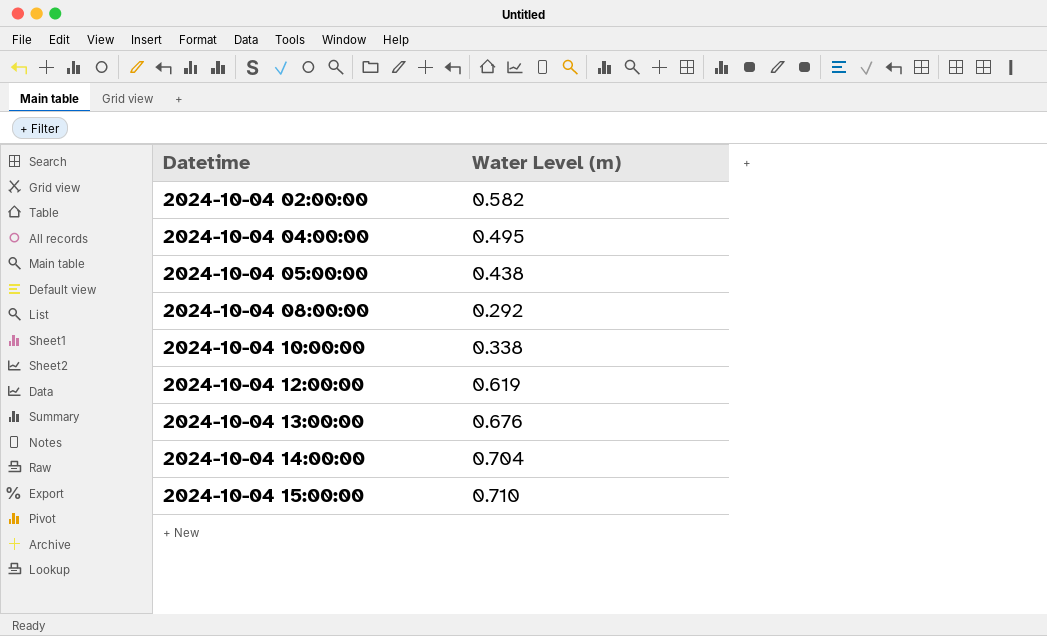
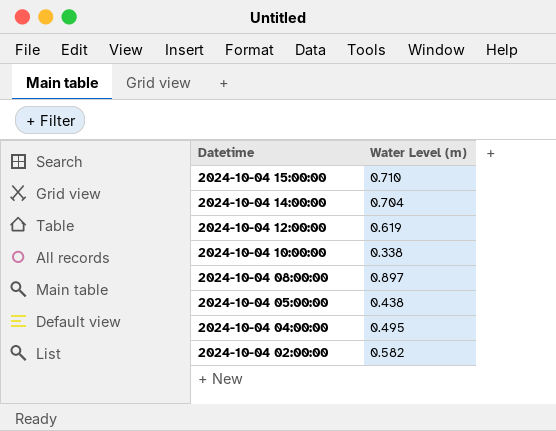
row order: Datetime ascending -> Datetime descending
row 2024-10-04 13:00:00: 0.676 -> none
2024-10-04 08:00:00 | Water Level (m): 0.292 -> 0.897

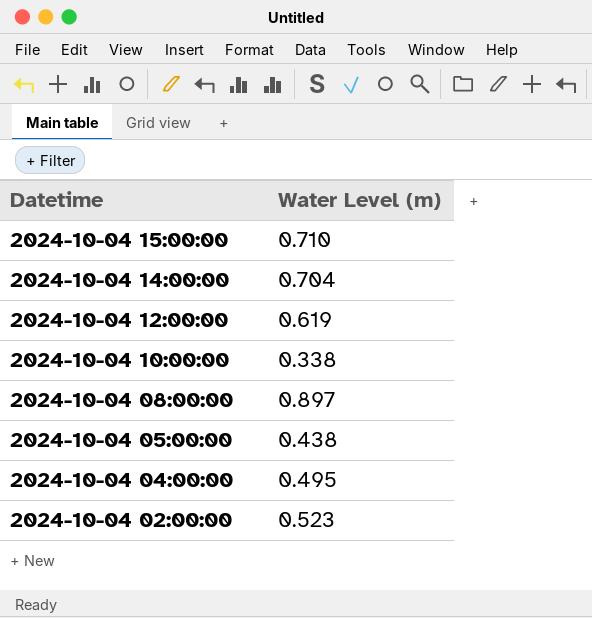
2024-10-04 02:00:00 | Water Level (m): 0.582 -> 0.523

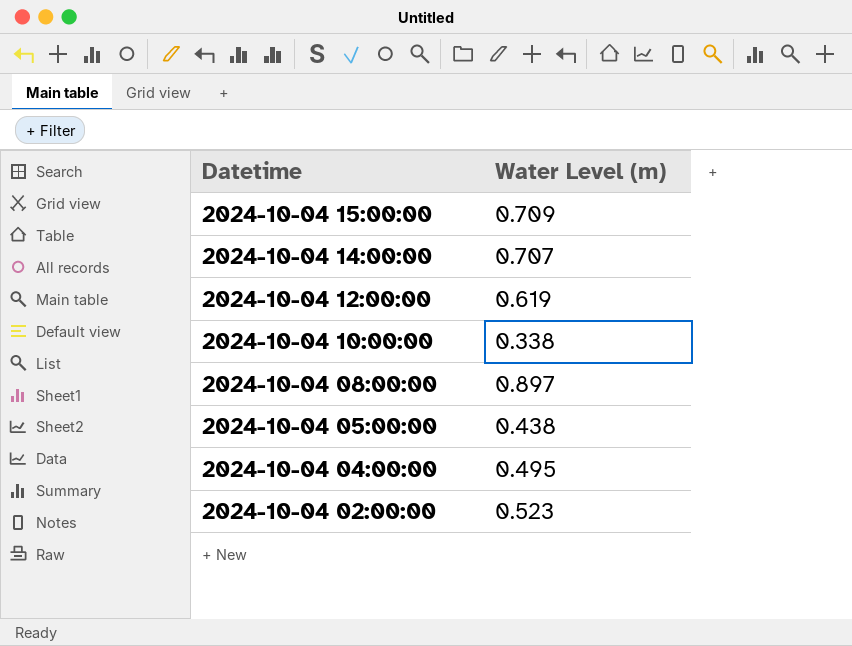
2024-10-04 15:00:00 | Water Level (m): 0.710 -> 0.709
2024-10-04 14:00:00 | Water Level (m): 0.704 -> 0.707

